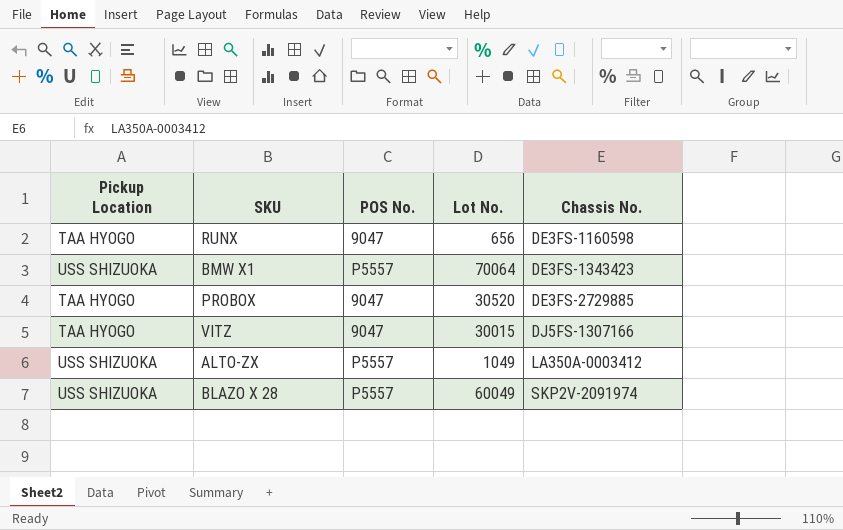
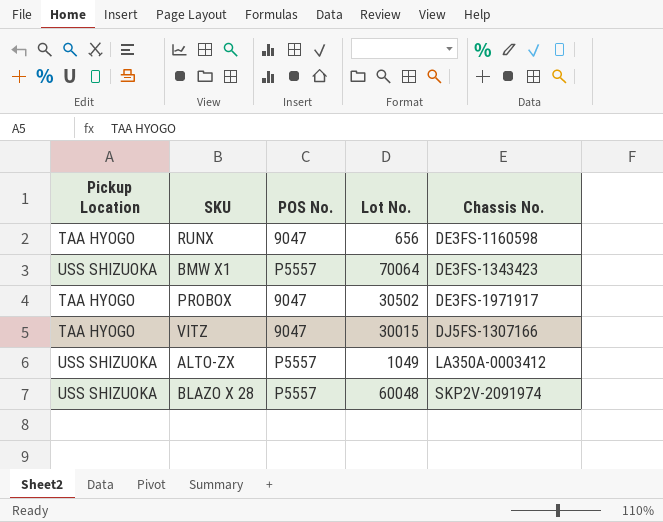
PROBOX | Lot No.: 30520 -> 30502
PROBOX | Chassis No.: DE3FS-2729885 -> DE3FS-1971917
BLAZO X 28 | Lot No.: 60049 -> 60048

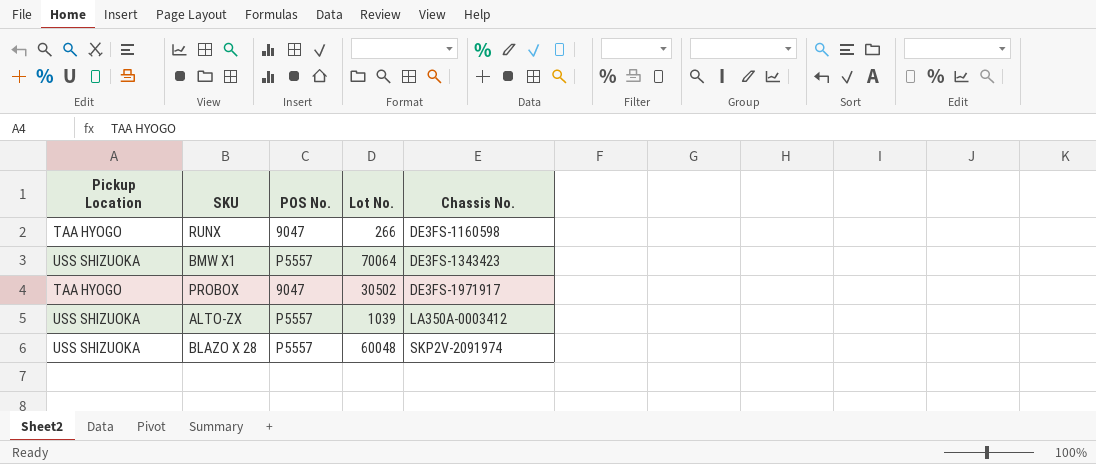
row VITZ: TAA HYOGO | 9047 | 30015 | DJ5FS-1307166 -> none
RUNX | Lot No.: 656 -> 266
ALTO-ZX | Lot No.: 1049 -> 1039

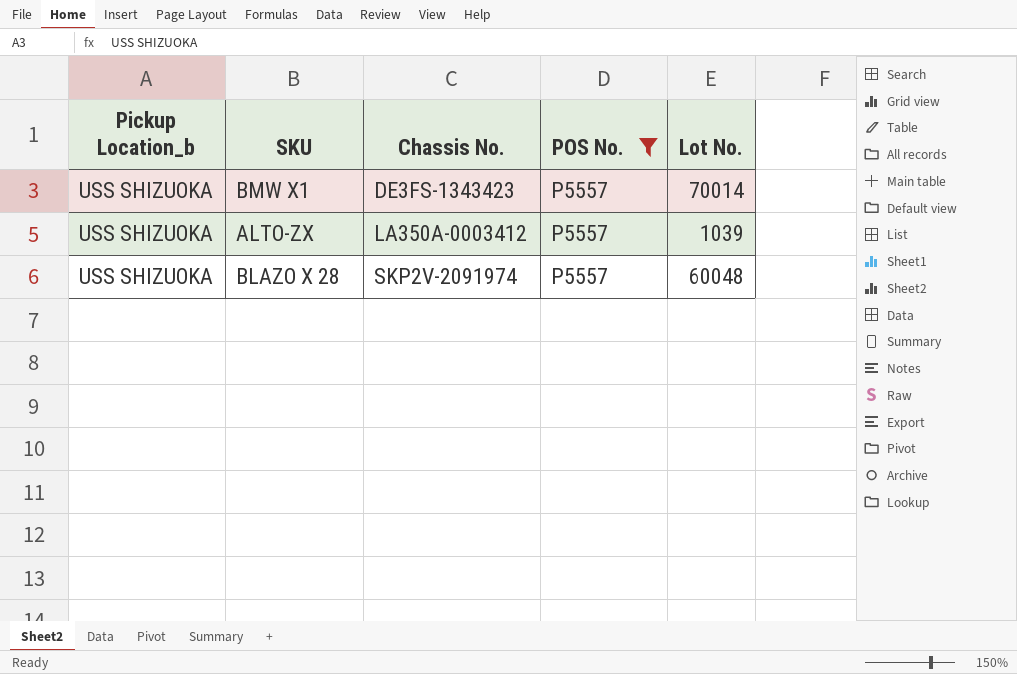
filter: none -> POS No. = P5557
column name: Pickup Location -> Pickup Location_b
column Chassis No. | position: 5 -> 3
BMW X1 | Lot No.: 70064 -> 70014

